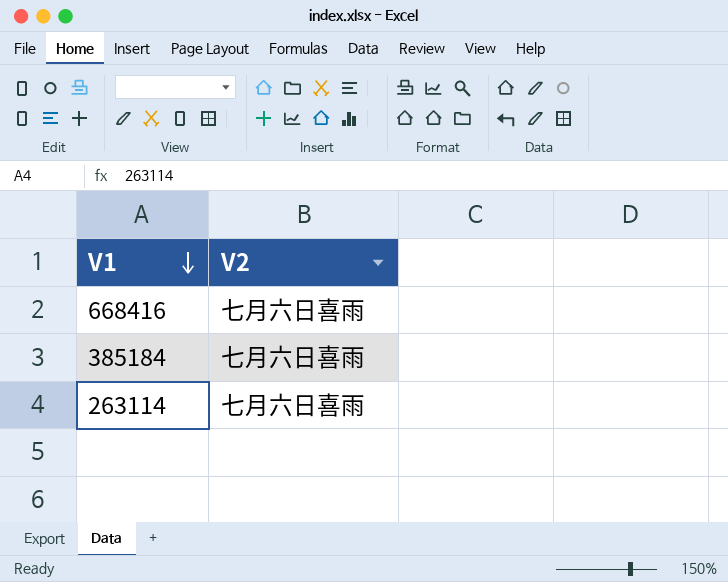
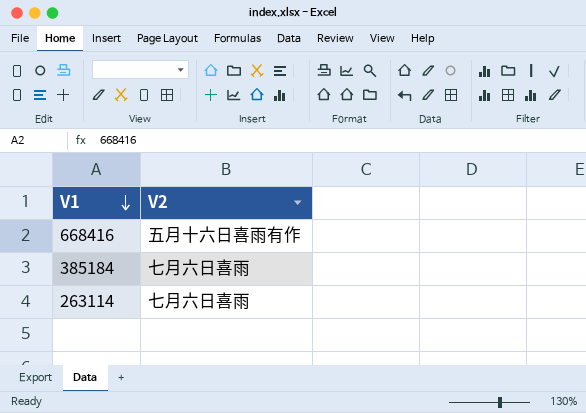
668416 | V2: 七月六日喜雨 -> 五月十六日喜雨有作

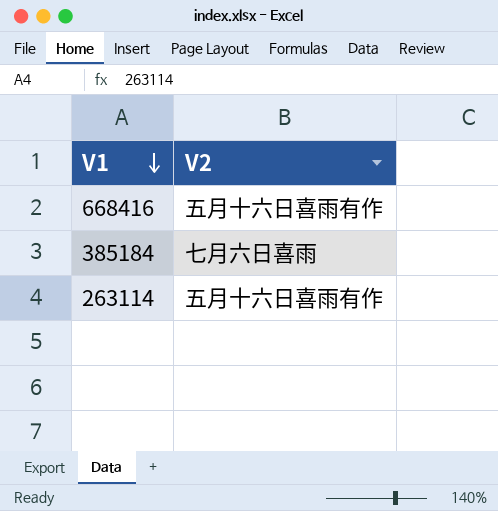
263114 | V2: 七月六日喜雨 -> 五月十六日喜雨有作

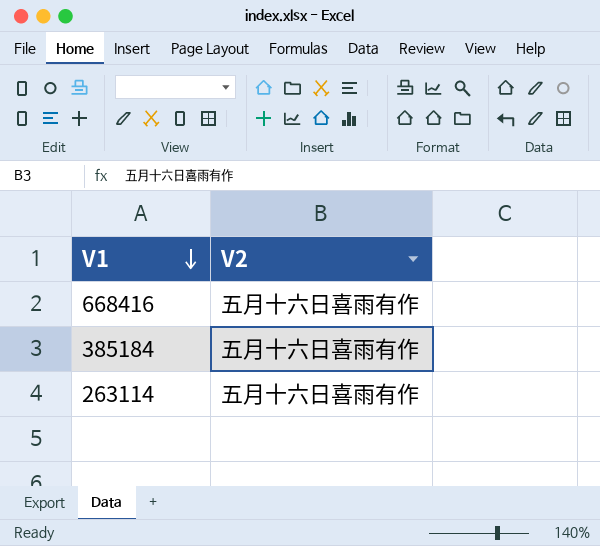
385184 | V2: 七月六日喜雨 -> 五月十六日喜雨有作

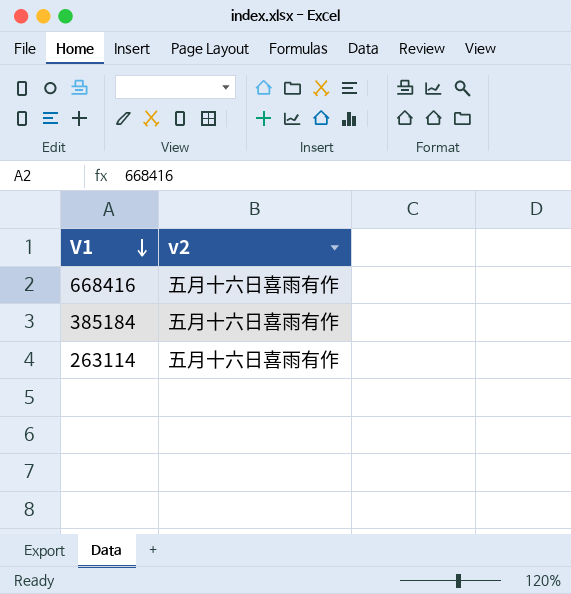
column name: V2 -> v2

